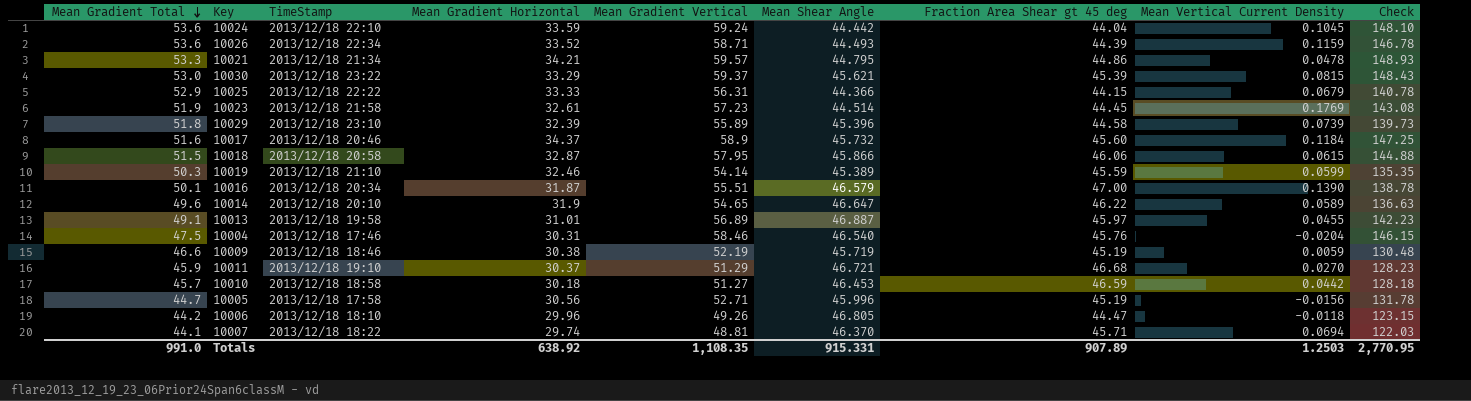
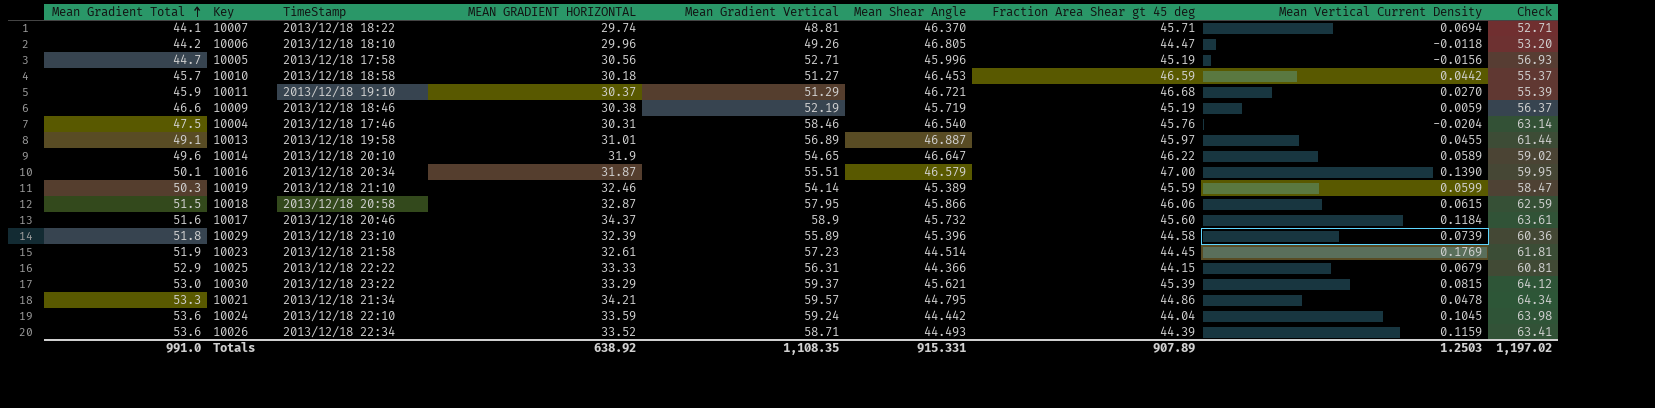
row order: Mean Gradient Total descending -> Mean Gradient Total ascending
column name: Mean Gradient Horizontal -> MEAN GRADIENT HORIZONTAL
column Check | formula: [Mean Gradient Vertical] * 2.5 -> [Mean Gradient Vertical] * 1.08
Totals | Check: 2,770.95 -> 1,197.02

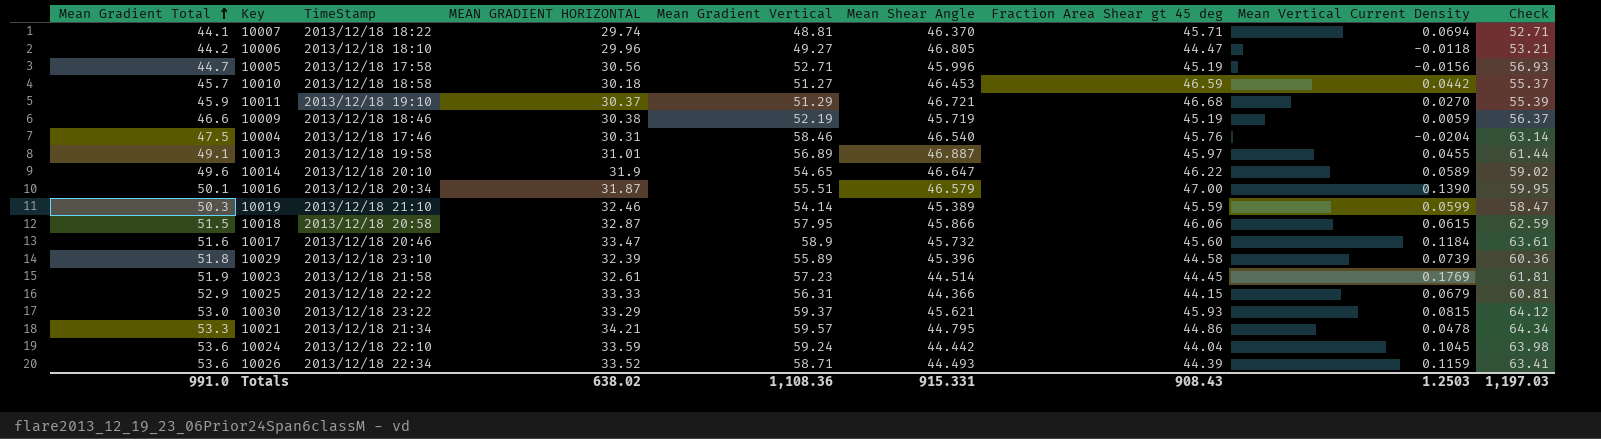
10006 | Mean Gradient Vertical: 49.26 -> 49.27
10006 | Check: 53.20 -> 53.21
10017 | MEAN GRADIENT HORIZONTAL: 34.37 -> 33.47
10030 | Fraction Area Shear gt 45 deg: 45.39 -> 45.93
Totals | MEAN GRADIENT HORIZONTAL: 638.92 -> 638.02
Totals | Mean Gradient Vertical: 1,108.35 -> 1,108.36
Totals | Fraction Area Shear gt 45 deg: 907.89 -> 908.43
Totals | Check: 1,197.02 -> 1,197.03

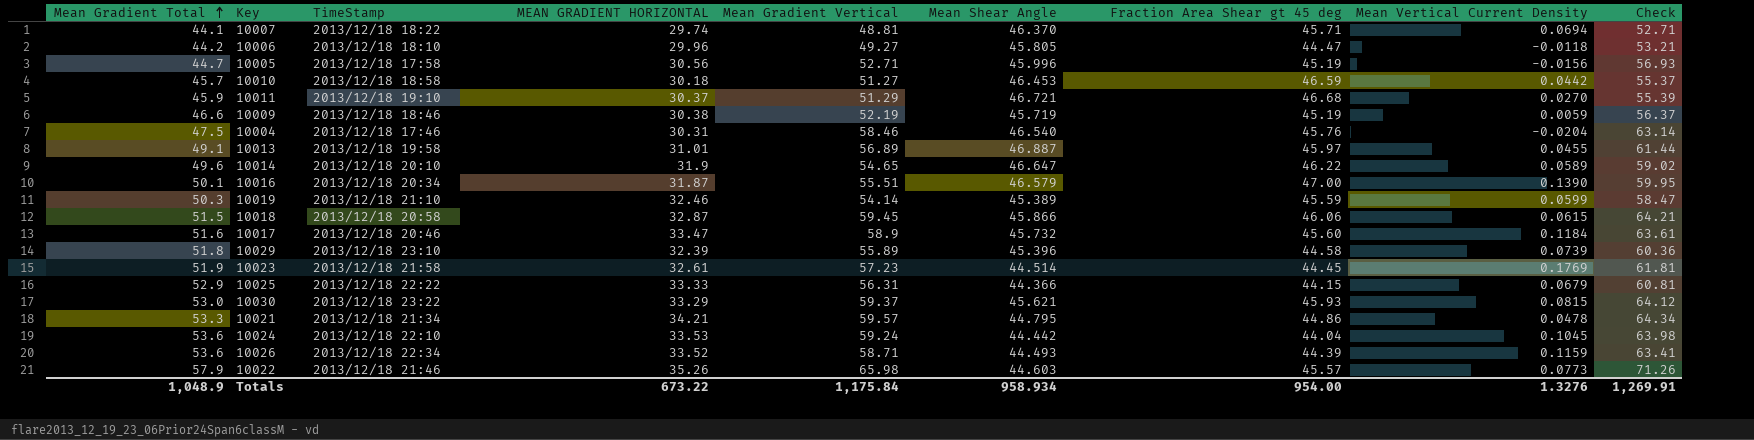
10006 | Mean Shear Angle: 46.805 -> 45.805
10018 | Mean Gradient Vertical: 57.95 -> 59.45
10018 | Check: 62.59 -> 64.21
10024 | MEAN GRADIENT HORIZONTAL: 33.59 -> 33.53
row 10022: none -> 57.9 | 2013/12/18 21:46 | 35.26 | 65.98 | 44.603 | 45.57 | 0.0773 | 71.26
Totals | Mean Gradient Total: 991.0 -> 1,048.9
Totals | MEAN GRADIENT HORIZONTAL: 638.02 -> 673.22
Totals | Mean Gradient Vertical: 1,108.36 -> 1,175.84
Totals | Mean Shear Angle: 915.331 -> 958.934
Totals | Fraction Area Shear gt 45 deg: 908.43 -> 954.00
Totals | Mean Vertical Current Density: 1.2503 -> 1.3276
Totals | Check: 1,197.03 -> 1,269.91

